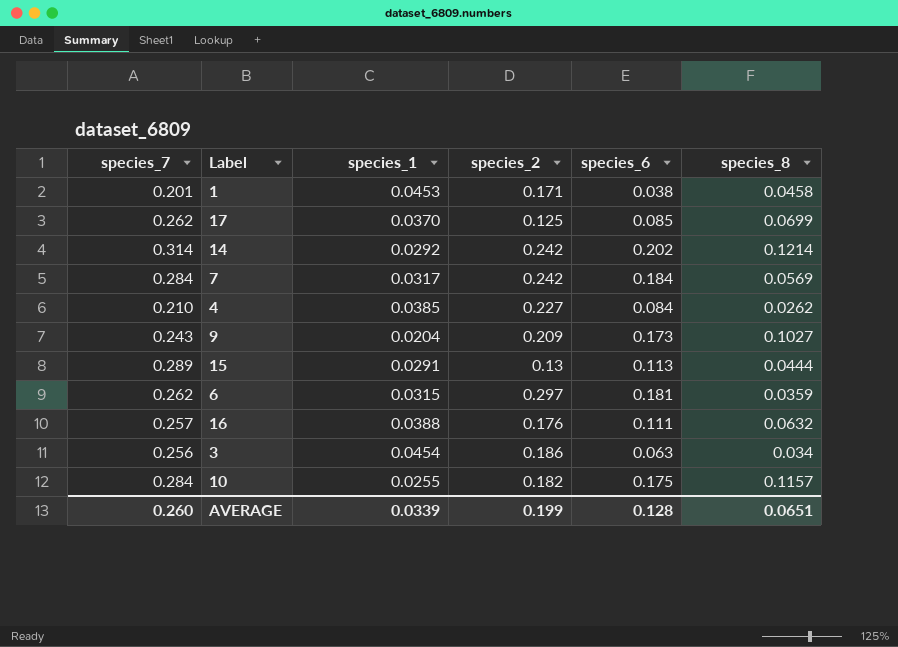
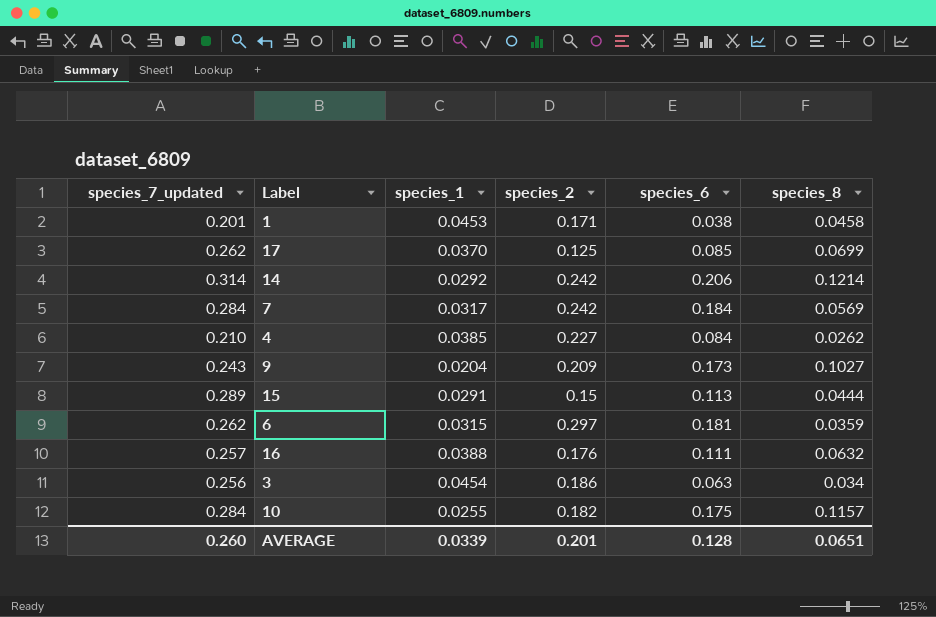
column name: species_7 -> species_7_updated
14 | species_6: 0.202 -> 0.206
15 | species_2: 0.13 -> 0.15
AVERAGE | species_2: 0.199 -> 0.201

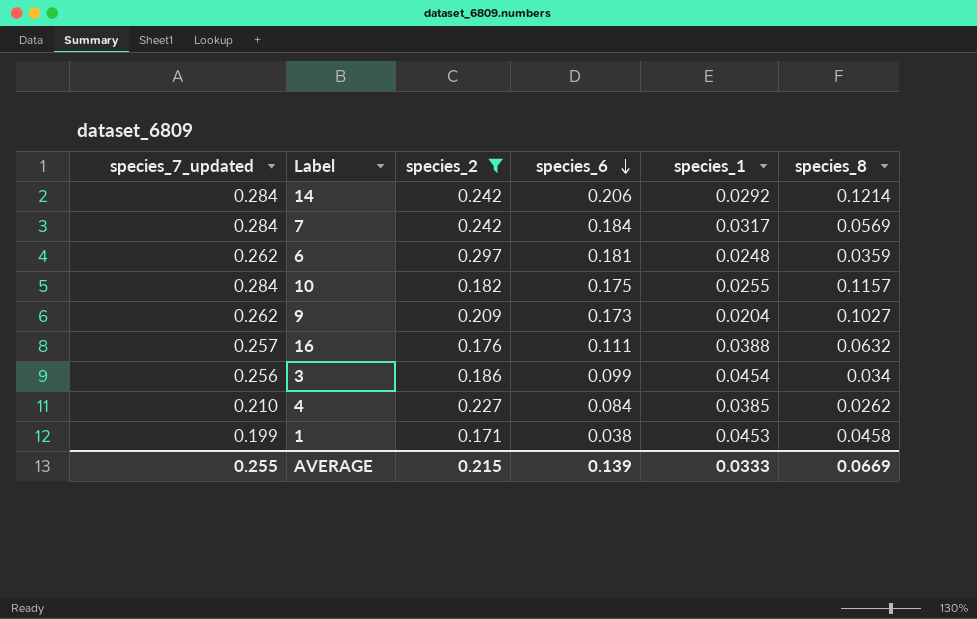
filter: none -> species_2 >= 0.171
row order: none -> species_6 descending
column species_1 | position: 3 -> 5
14 | species_7_updated: 0.314 -> 0.284
6 | species_1: 0.0315 -> 0.0248
9 | species_7_updated: 0.243 -> 0.262
3 | species_6: 0.063 -> 0.099
1 | species_7_updated: 0.201 -> 0.199
AVERAGE | species_7_updated: 0.260 -> 0.255
AVERAGE | species_2: 0.201 -> 0.215
AVERAGE | species_6: 0.128 -> 0.139
AVERAGE | species_1: 0.0339 -> 0.0333
AVERAGE | species_8: 0.0651 -> 0.0669

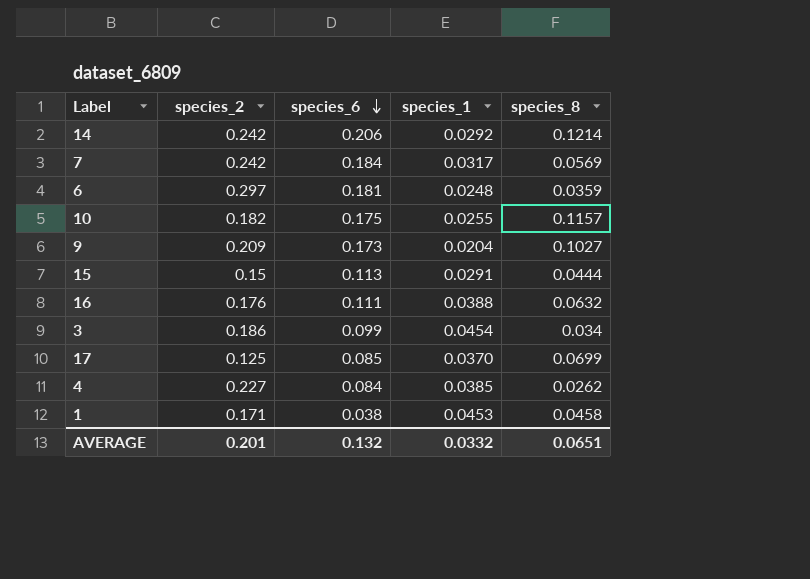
filter: species_2 >= 0.171 -> none
column species_7_updated | position: 1 -> none
AVERAGE | species_2: 0.215 -> 0.201
AVERAGE | species_6: 0.139 -> 0.132
AVERAGE | species_1: 0.0333 -> 0.0332
AVERAGE | species_8: 0.0669 -> 0.0651

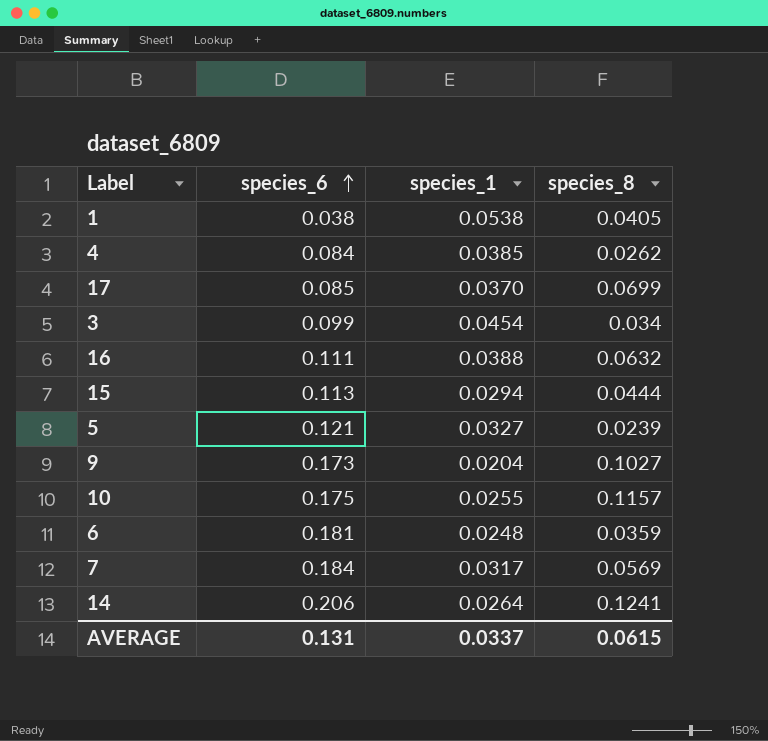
row order: species_6 descending -> species_6 ascending
column species_2 | position: 2 -> none
1 | species_1: 0.0453 -> 0.0538
1 | species_8: 0.0458 -> 0.0405
15 | species_1: 0.0291 -> 0.0294
row 5: none -> 0.121 | 0.0327 | 0.0239
14 | species_1: 0.0292 -> 0.0264
14 | species_8: 0.1214 -> 0.1241
AVERAGE | species_6: 0.132 -> 0.131
AVERAGE | species_1: 0.0332 -> 0.0337
AVERAGE | species_8: 0.0651 -> 0.0615

